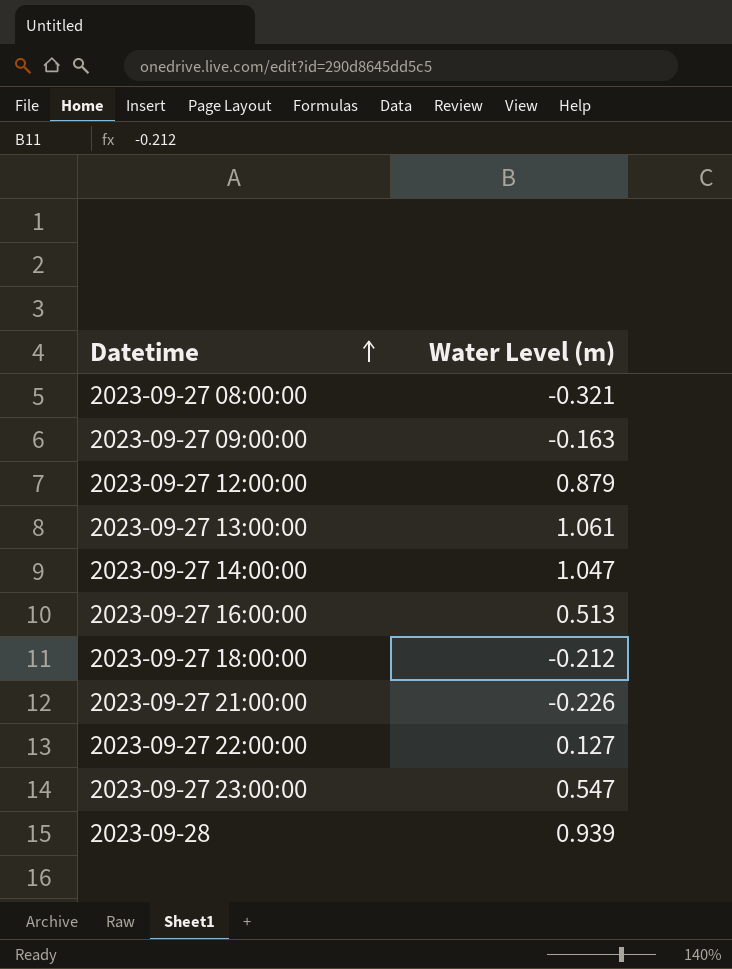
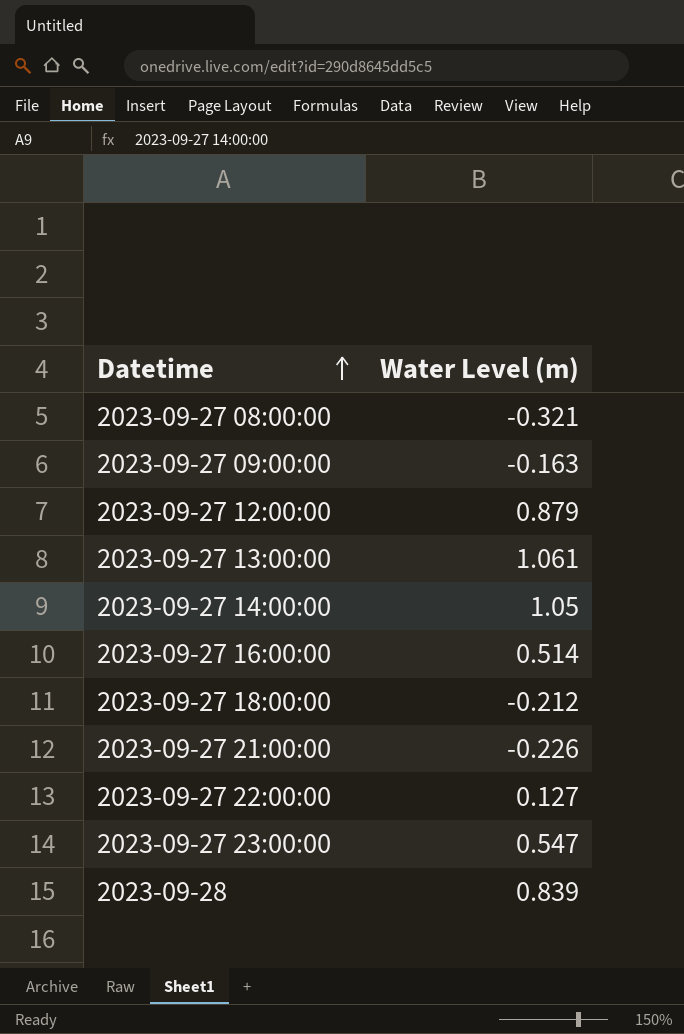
2023-09-27 14:00:00 | Water Level (m): 1.047 -> 1.05
2023-09-27 16:00:00 | Water Level (m): 0.513 -> 0.514
2023-09-28 | Water Level (m): 0.939 -> 0.839

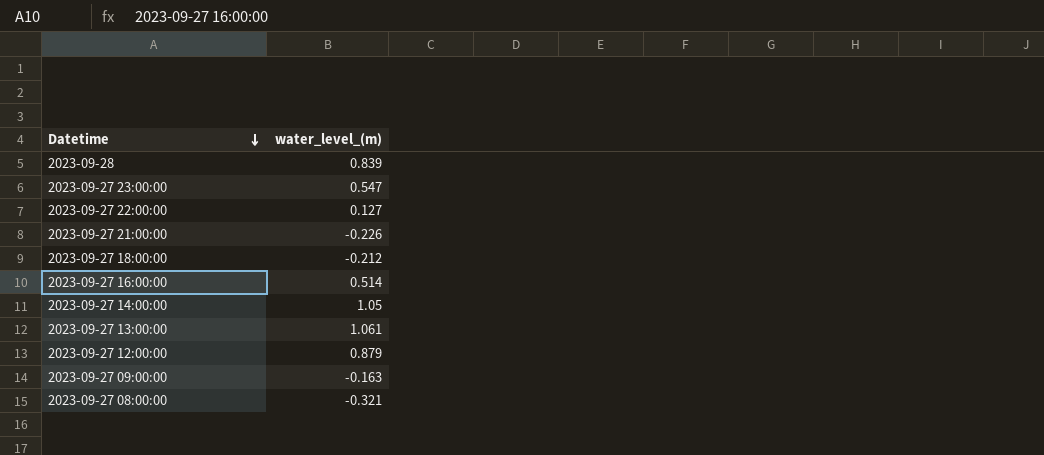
row order: Datetime ascending -> Datetime descending
column name: Water Level (m) -> water_level_(m)

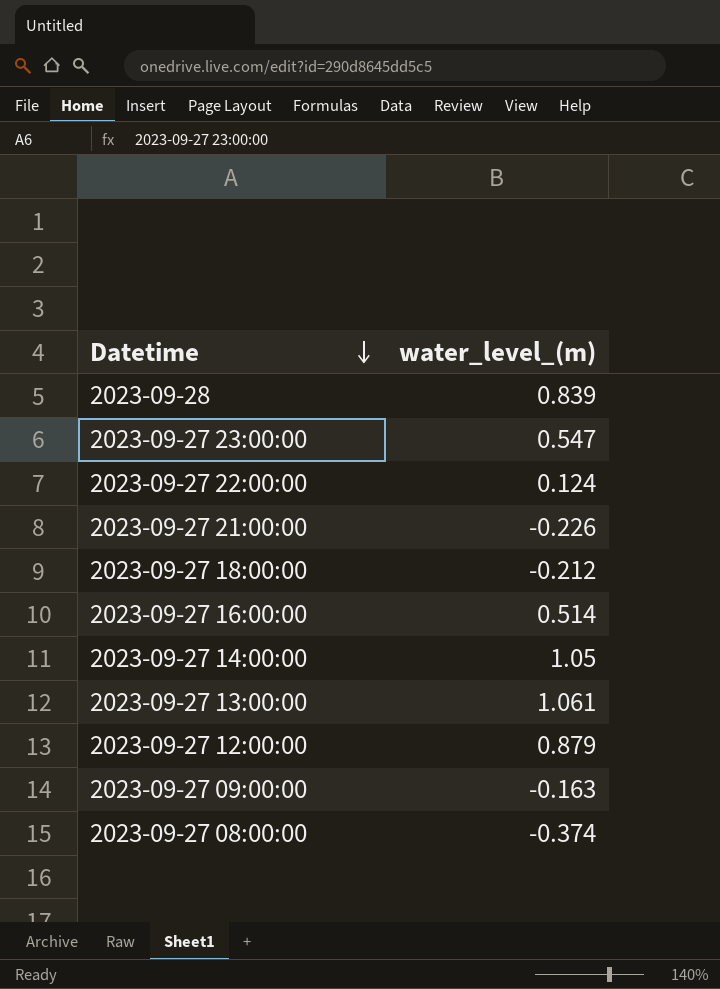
2023-09-27 22:00:00 | water_level_(m): 0.127 -> 0.124
2023-09-27 08:00:00 | water_level_(m): -0.321 -> -0.374

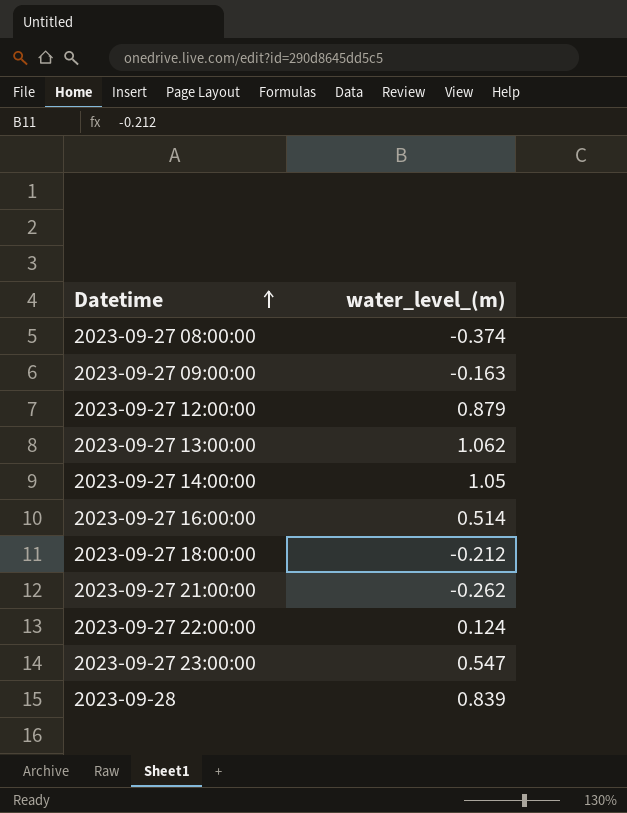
row order: Datetime descending -> Datetime ascending
2023-09-27 13:00:00 | water_level_(m): 1.061 -> 1.062
2023-09-27 21:00:00 | water_level_(m): -0.226 -> -0.262

